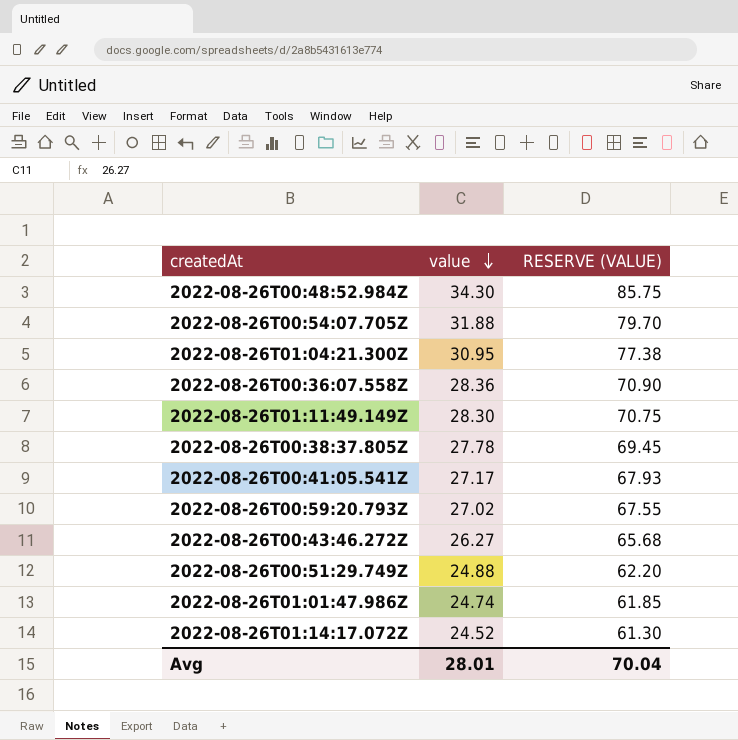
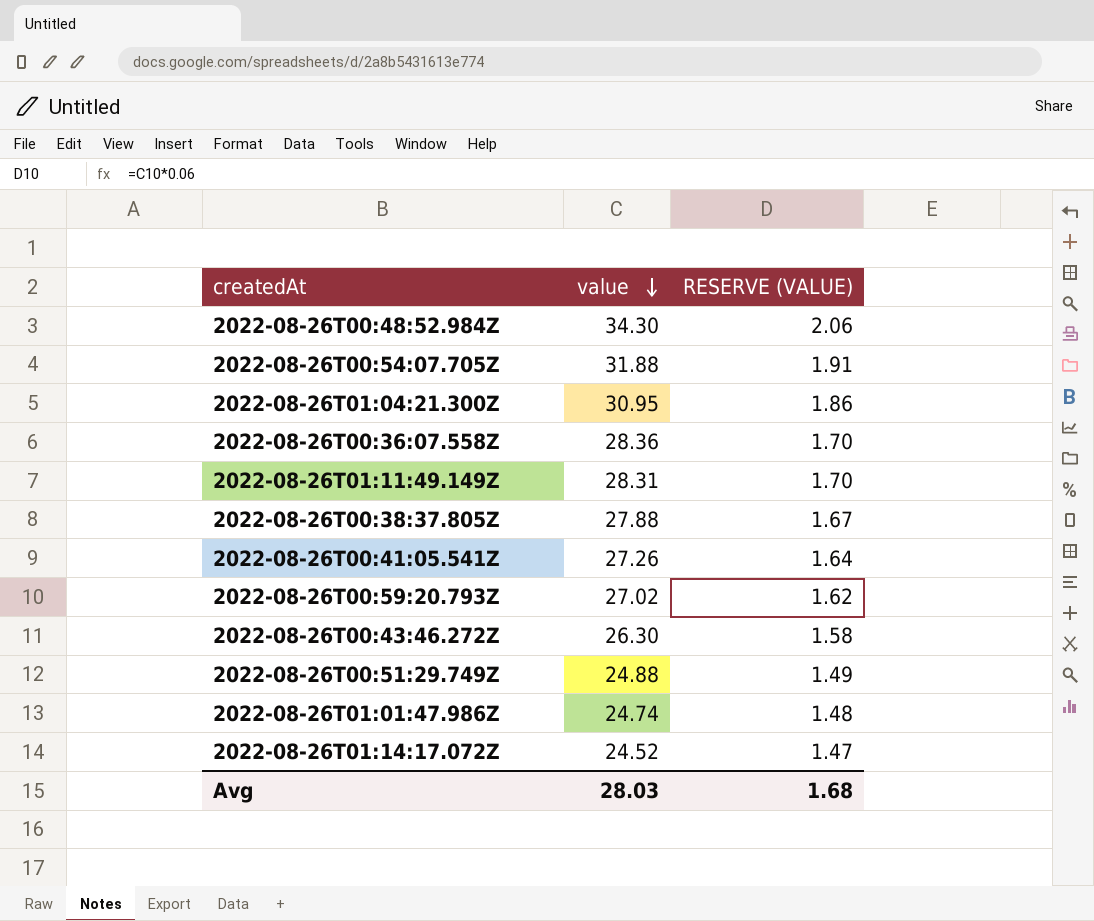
column RESERVE (VALUE) | formula: [value] * 2.5 -> [value] * 0.06
2022-08-26T01:11:49.149Z | value: 28.30 -> 28.31
2022-08-26T00:38:37.805Z | value: 27.78 -> 27.88
2022-08-26T00:41:05.541Z | value: 27.17 -> 27.26
2022-08-26T00:43:46.272Z | value: 26.27 -> 26.30
Avg | value: 28.01 -> 28.03
Avg | RESERVE (VALUE): 70.04 -> 1.68

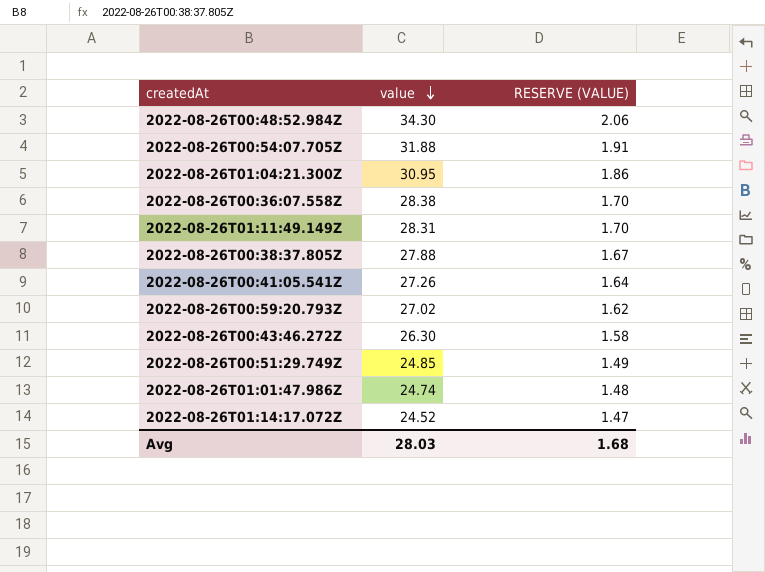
2022-08-26T00:36:07.558Z | value: 28.36 -> 28.38
2022-08-26T00:51:29.749Z | value: 24.88 -> 24.85

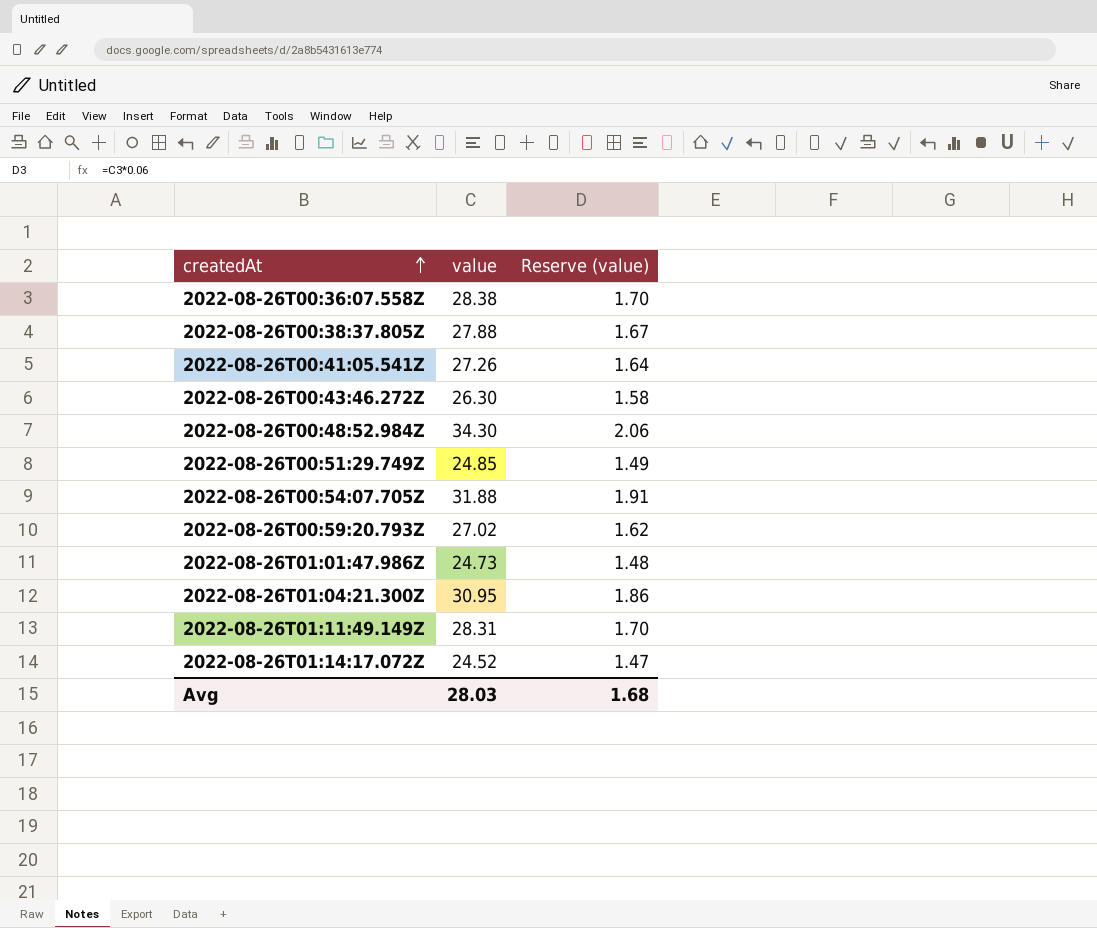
row order: value descending -> createdAt ascending
column name: RESERVE (VALUE) -> Reserve (value)
2022-08-26T01:01:47.986Z | value: 24.74 -> 24.73

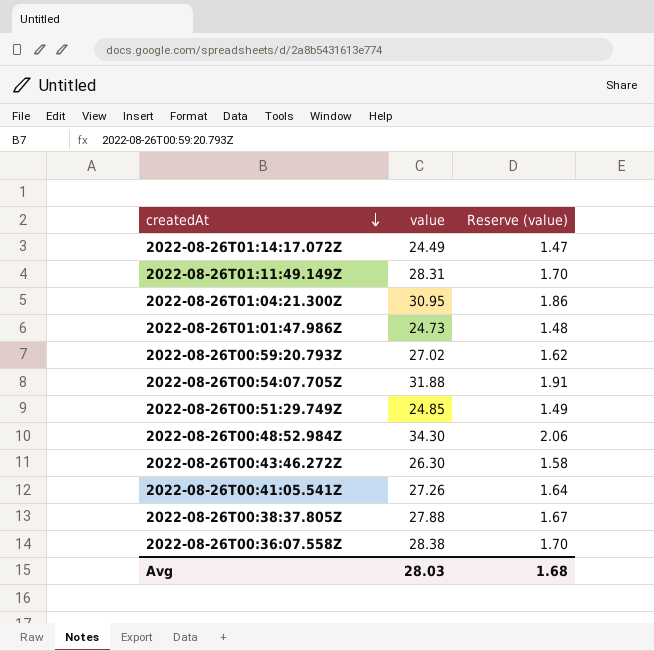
row order: createdAt ascending -> createdAt descending
2022-08-26T01:14:17.072Z | value: 24.52 -> 24.49

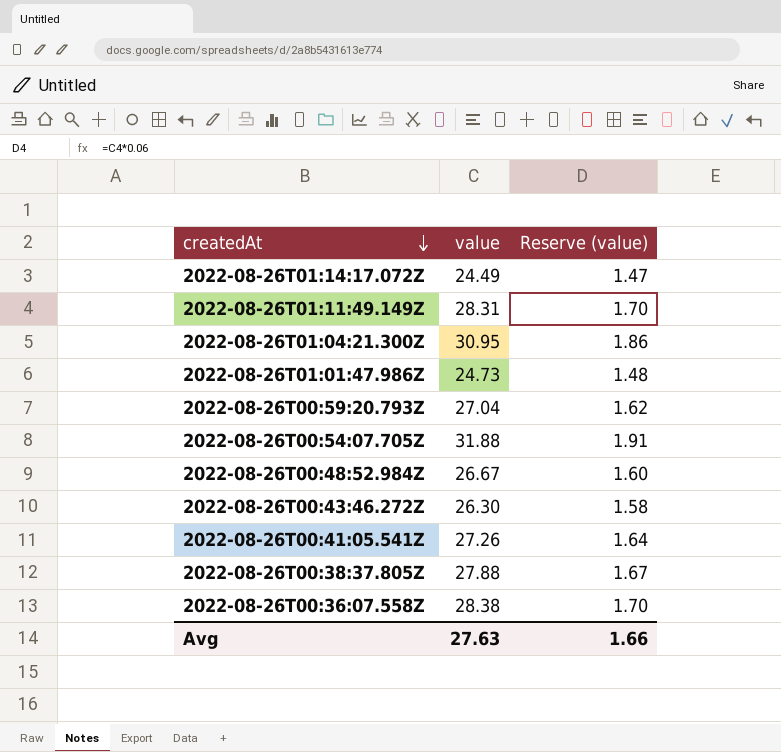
row 2022-08-26T00:51:29.749Z: 24.85 | 1.49 -> none
2022-08-26T00:59:20.793Z | value: 27.02 -> 27.04
2022-08-26T00:48:52.984Z | value: 34.30 -> 26.67
2022-08-26T00:48:52.984Z | Reserve (value): 2.06 -> 1.60
Avg | value: 28.03 -> 27.63
Avg | Reserve (value): 1.68 -> 1.66

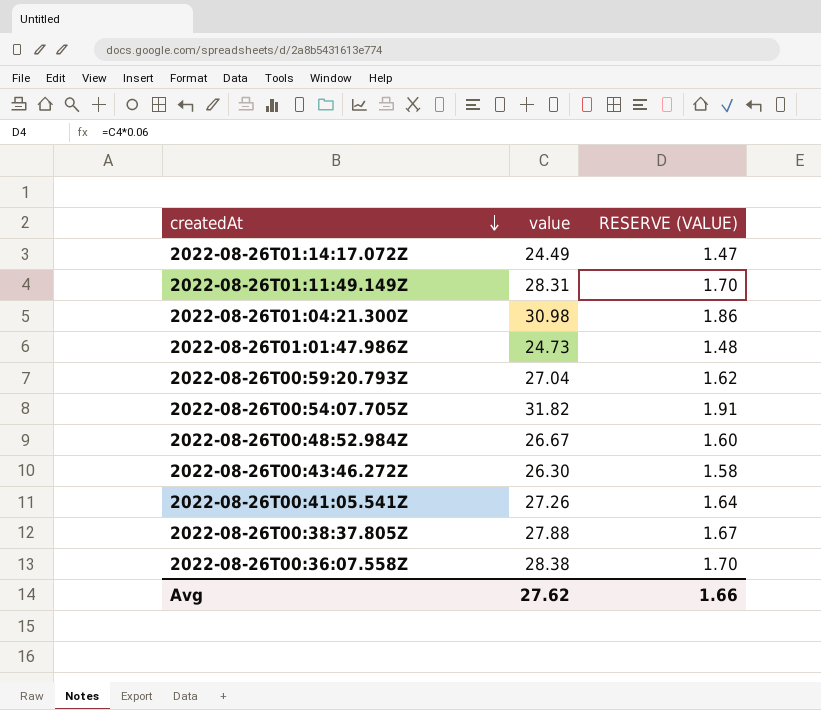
column name: Reserve (value) -> RESERVE (VALUE)
2022-08-26T01:04:21.300Z | value: 30.95 -> 30.98
2022-08-26T00:54:07.705Z | value: 31.88 -> 31.82
Avg | value: 27.63 -> 27.62

